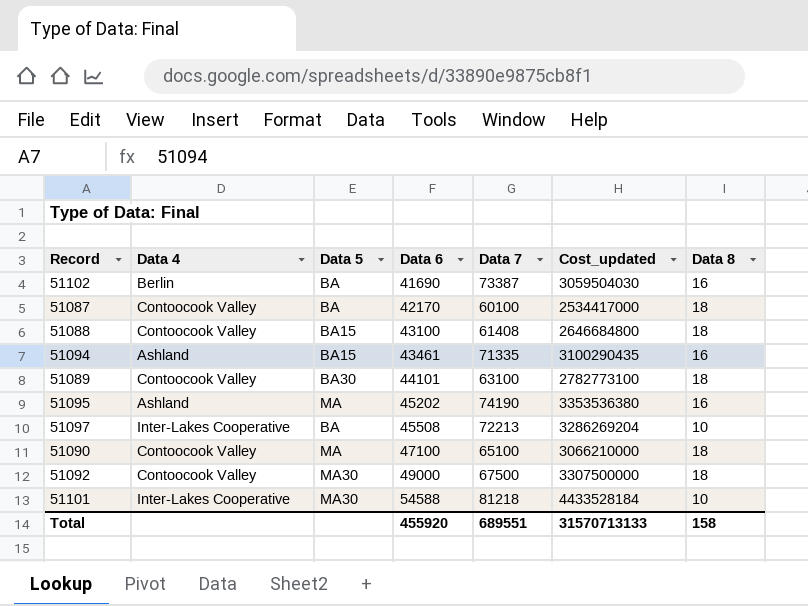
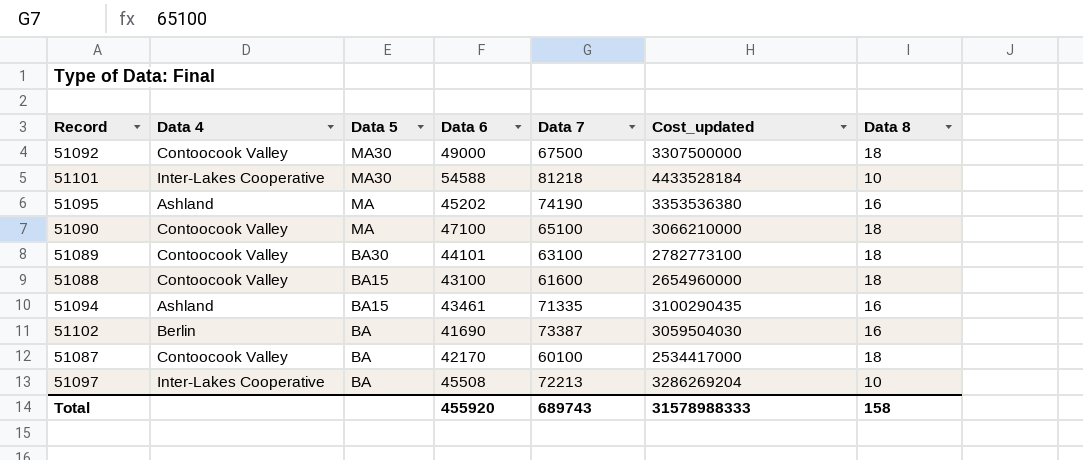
row order: Data 6 ascending -> Data 5 descending
51088 | Data 7: 61408 -> 61600
51088 | Cost_updated: 2646684800 -> 2654960000
Total | Data 7: 689551 -> 689743
Total | Cost_updated: 31570713133 -> 31578988333

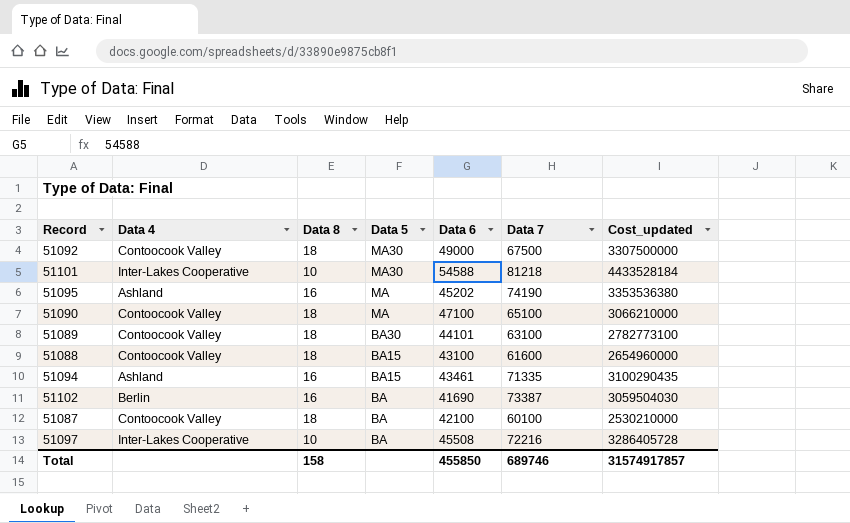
column Data 8 | position: 7 -> 3
51087 | Data 6: 42170 -> 42100
51087 | Cost_updated: 2534417000 -> 2530210000
51097 | Data 7: 72213 -> 72216
51097 | Cost_updated: 3286269204 -> 3286405728
Total | Data 6: 455920 -> 455850
Total | Data 7: 689743 -> 689746
Total | Cost_updated: 31578988333 -> 31574917857

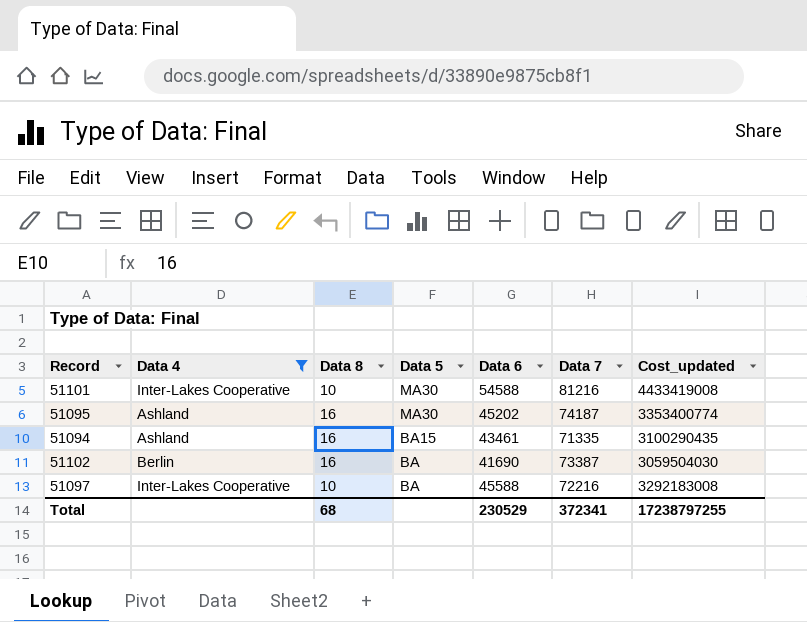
filter: none -> Data 4 != Contoocook Valley
51101 | Data 7: 81218 -> 81216
51101 | Cost_updated: 4433528184 -> 4433419008
51095 | Data 5: MA -> MA30
51095 | Data 7: 74190 -> 74187
51095 | Cost_updated: 3353536380 -> 3353400774
51097 | Data 6: 45508 -> 45588
51097 | Cost_updated: 3286405728 -> 3292183008
Total | Data 8: 158 -> 68
Total | Data 6: 455850 -> 230529
Total | Data 7: 689746 -> 372341
Total | Cost_updated: 31574917857 -> 17238797255

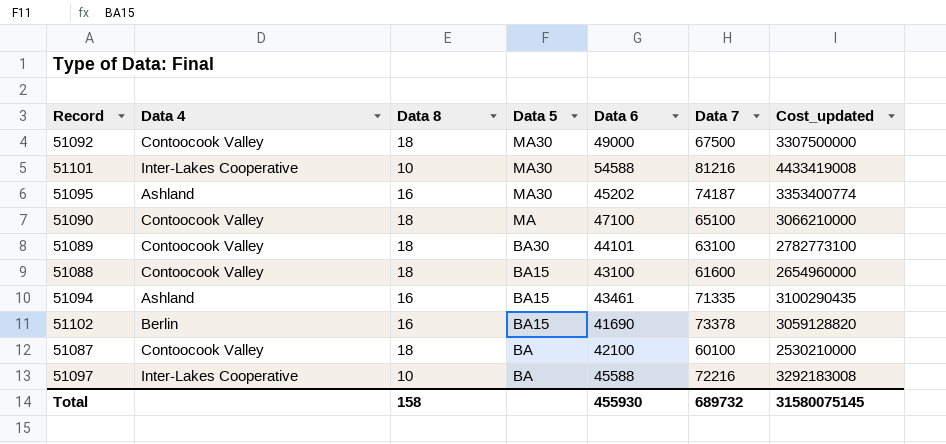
filter: Data 4 != Contoocook Valley -> none
51102 | Data 5: BA -> BA15
51102 | Data 7: 73387 -> 73378
51102 | Cost_updated: 3059504030 -> 3059128820
Total | Data 8: 68 -> 158
Total | Data 6: 230529 -> 455930
Total | Data 7: 372341 -> 689732
Total | Cost_updated: 17238797255 -> 31580075145

